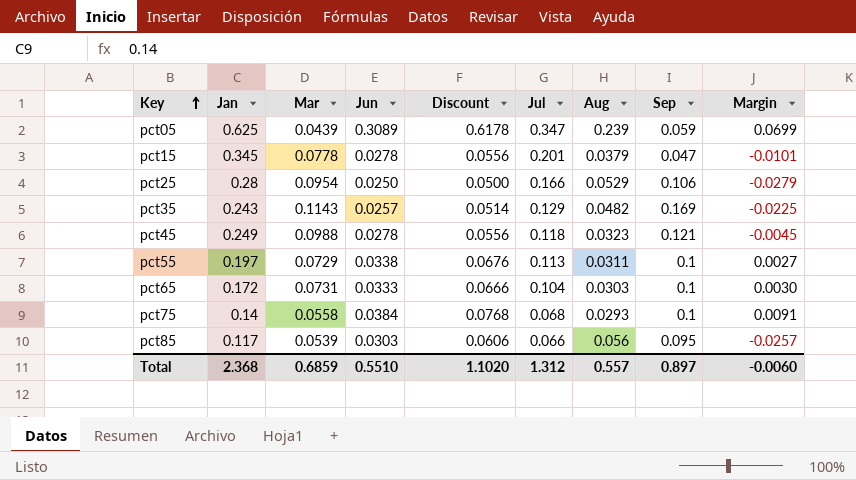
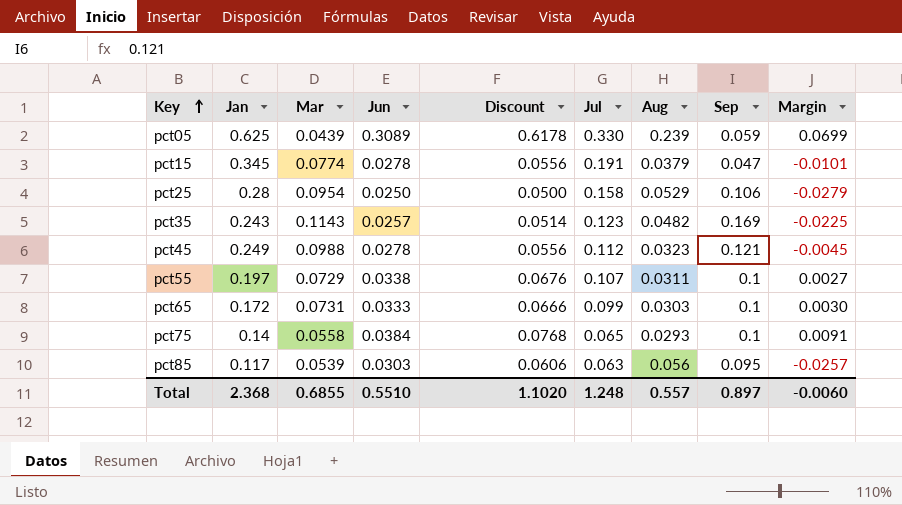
pct05 | Jul: 0.347 -> 0.330
pct15 | Mar: 0.0778 -> 0.0774
pct15 | Jul: 0.201 -> 0.191
pct25 | Jul: 0.166 -> 0.158
pct35 | Jul: 0.129 -> 0.123
pct45 | Jul: 0.118 -> 0.112
pct55 | Jul: 0.113 -> 0.107
pct65 | Jul: 0.104 -> 0.099
pct75 | Jul: 0.068 -> 0.065
pct85 | Jul: 0.066 -> 0.063
Total | Mar: 0.6859 -> 0.6855
Total | Jul: 1.312 -> 1.248

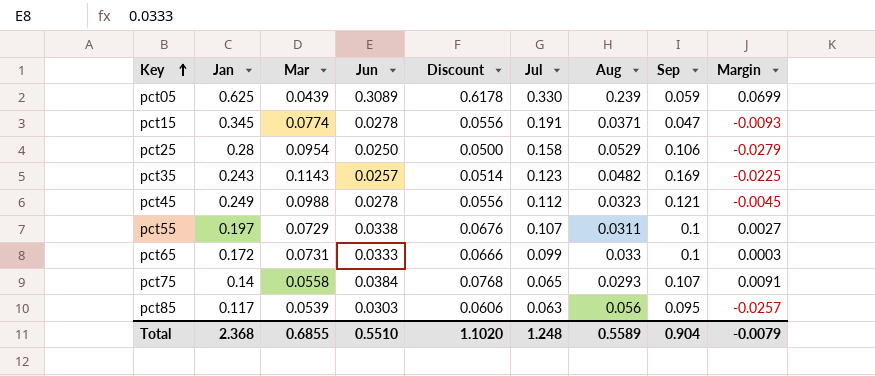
pct15 | Aug: 0.0379 -> 0.0371
pct15 | Margin: -0.0101 -> -0.0093
pct65 | Aug: 0.0303 -> 0.033
pct65 | Margin: 0.0030 -> 0.0003
pct75 | Sep: 0.1 -> 0.107
Total | Aug: 0.557 -> 0.5589
Total | Sep: 0.897 -> 0.904
Total | Margin: -0.0060 -> -0.0079

